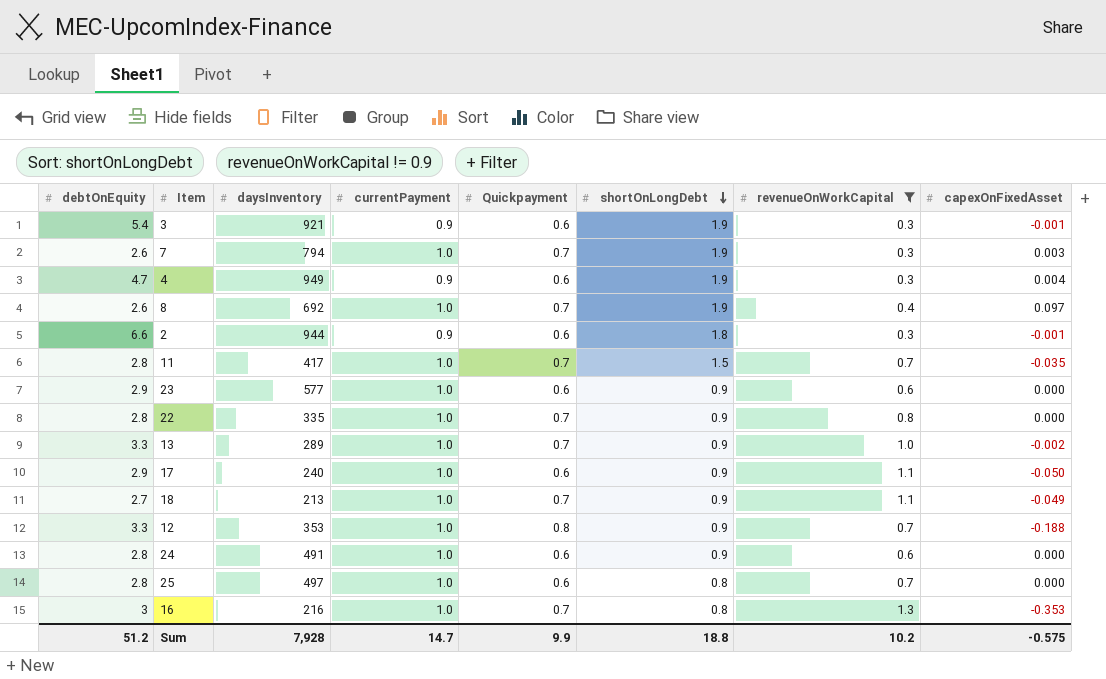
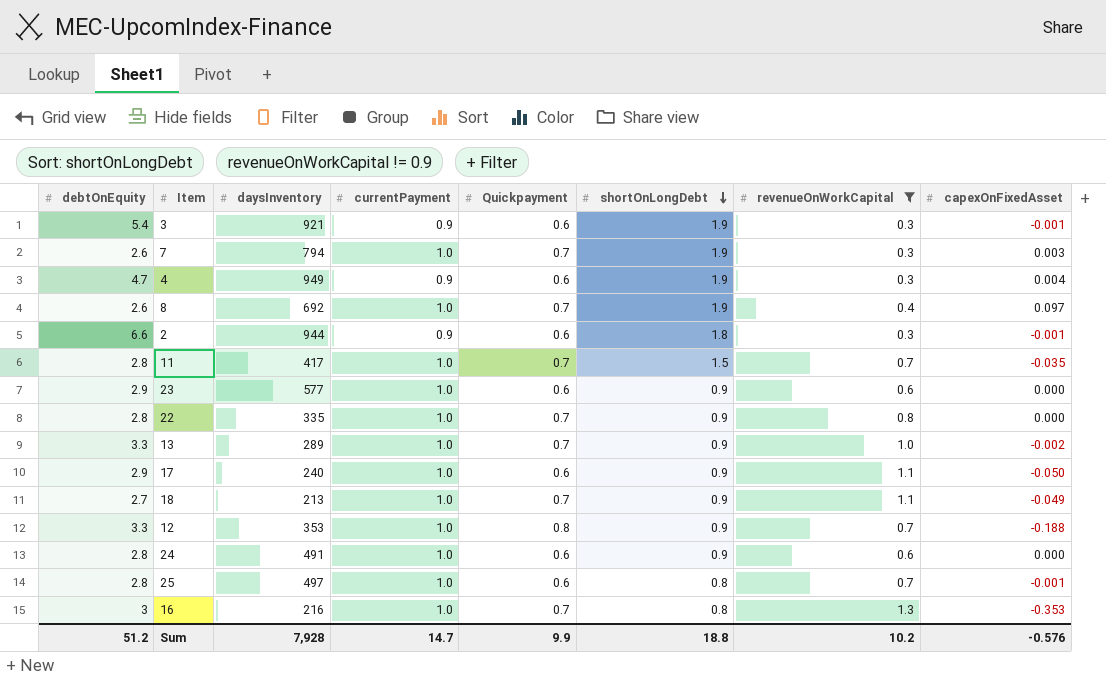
25 | capexOnFixedAsset: 0.000 -> -0.001
Sum | capexOnFixedAsset: -0.575 -> -0.576

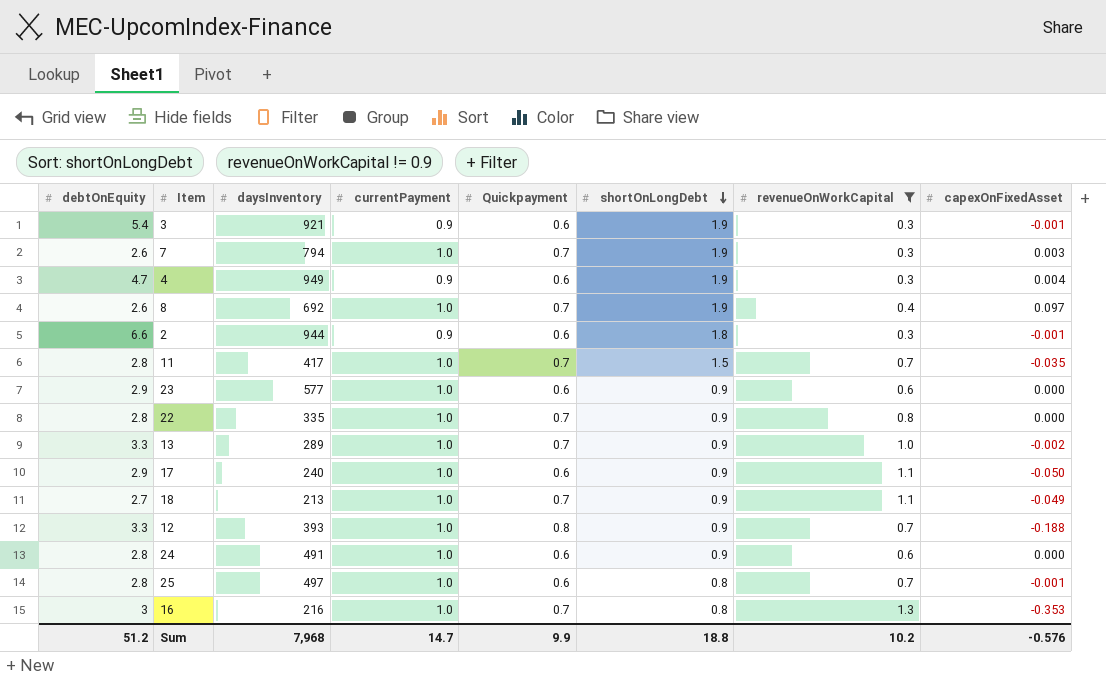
12 | daysInventory: 353 -> 393
Sum | daysInventory: 7,928 -> 7,968

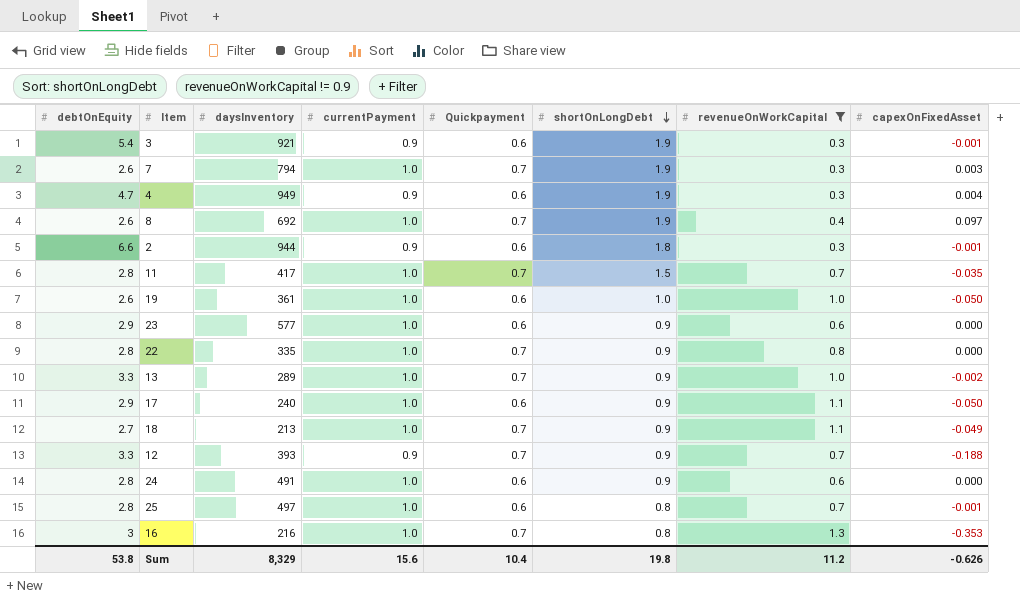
row 19: none -> 2.6 | 361 | 1.0 | 0.6 | 1.0 | 1.0 | -0.050
12 | currentPayment: 1.0 -> 0.9
12 | Quickpayment: 0.8 -> 0.7
Sum | debtOnEquity: 51.2 -> 53.8
Sum | daysInventory: 7,968 -> 8,329
Sum | currentPayment: 14.7 -> 15.6
Sum | Quickpayment: 9.9 -> 10.4
Sum | shortOnLongDebt: 18.8 -> 19.8
Sum | revenueOnWorkCapital: 10.2 -> 11.2
Sum | capexOnFixedAsset: -0.576 -> -0.626

